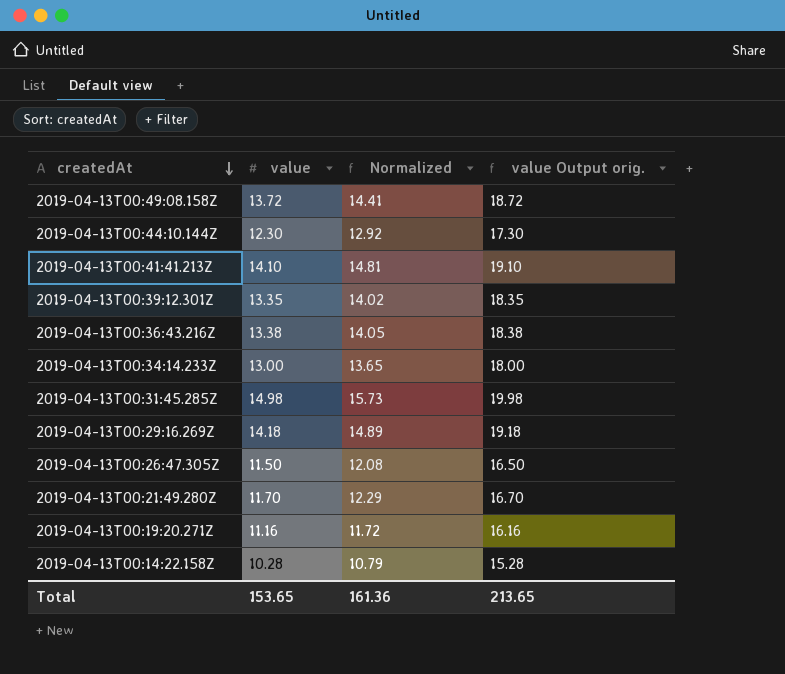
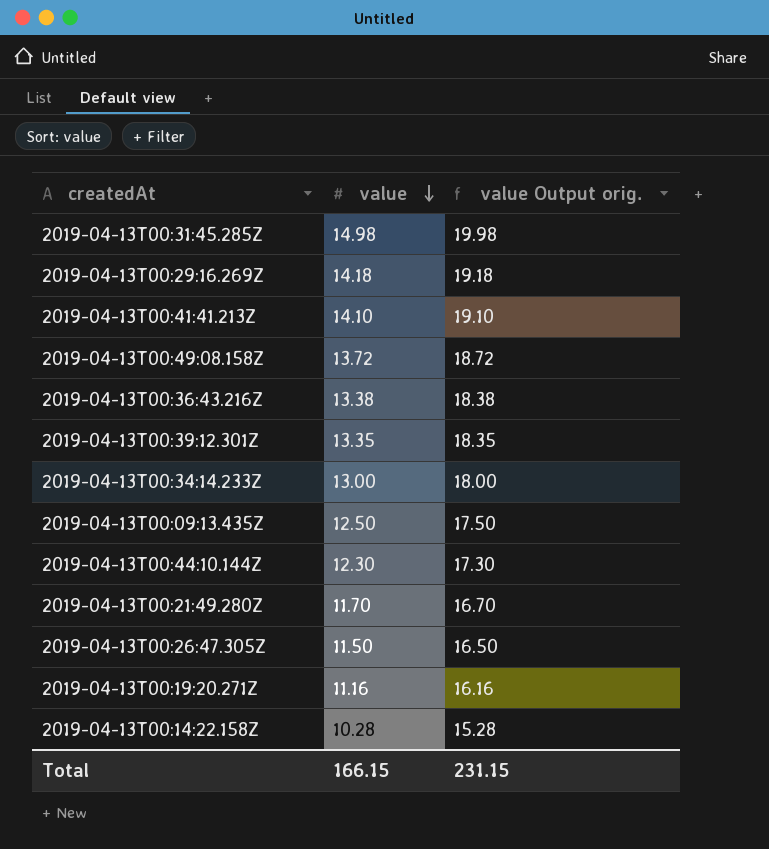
row order: createdAt descending -> value descending
column Normalized | formula: [value] * 1.05 -> none
row 2019-04-13T00:09:13.435Z: none -> 12.50 | 17.50
Total | value: 153.65 -> 166.15
Total | value Output orig.: 213.65 -> 231.15

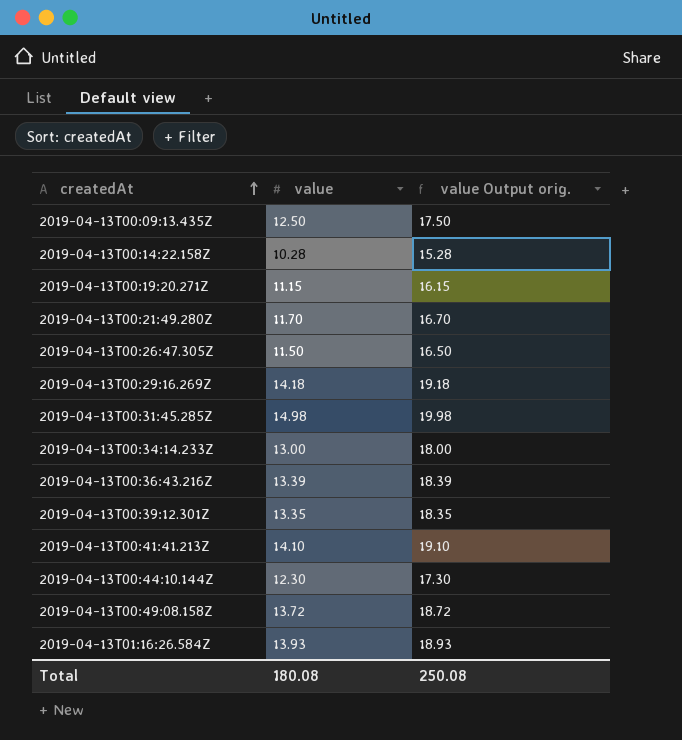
row order: value descending -> createdAt ascending
2019-04-13T00:19:20.271Z | value: 11.16 -> 11.15
2019-04-13T00:19:20.271Z | value Output orig.: 16.16 -> 16.15
2019-04-13T00:36:43.216Z | value: 13.38 -> 13.39
2019-04-13T00:36:43.216Z | value Output orig.: 18.38 -> 18.39
row 2019-04-13T01:16:26.584Z: none -> 13.93 | 18.93
Total | value: 166.15 -> 180.08
Total | value Output orig.: 231.15 -> 250.08

